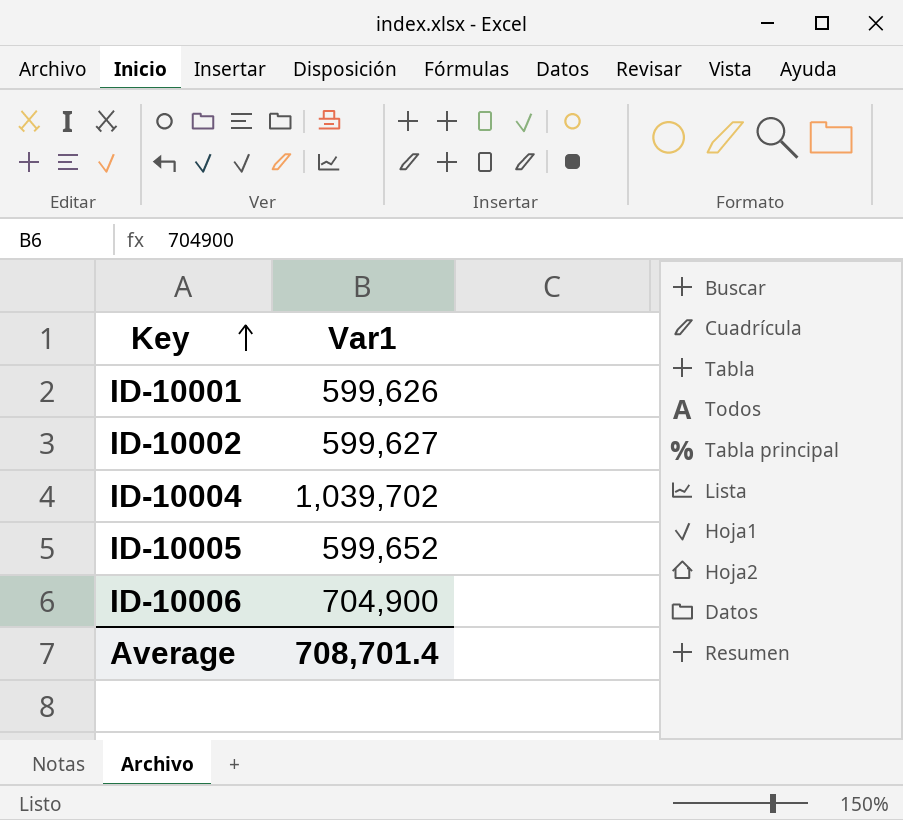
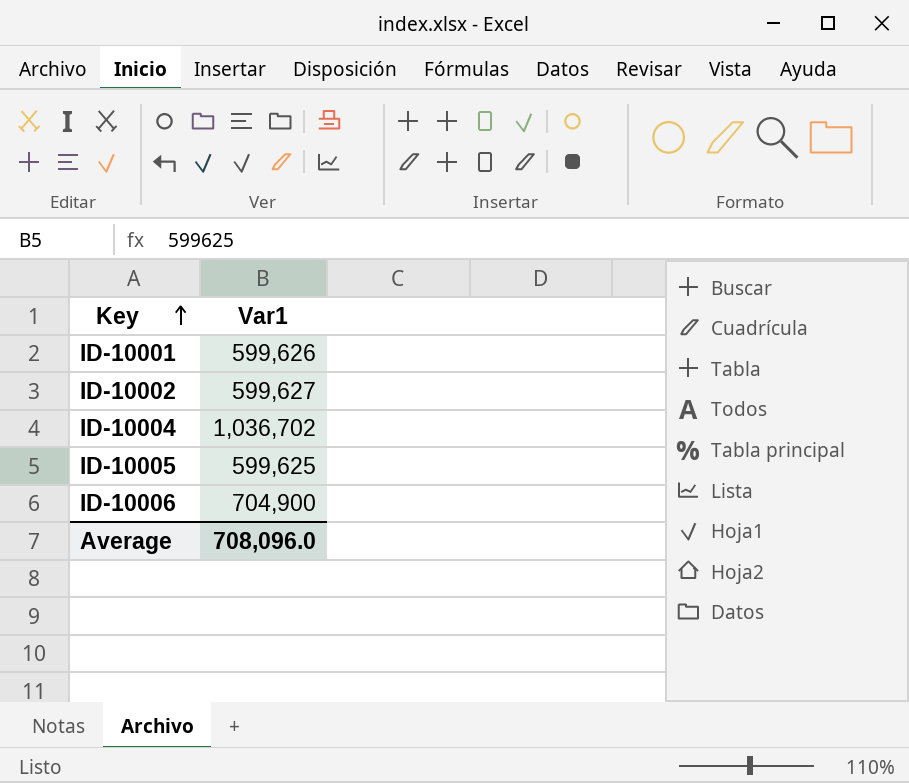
ID-10004 | Var1: 1,039,702 -> 1,036,702
ID-10005 | Var1: 599,652 -> 599,625
Average | Var1: 708,701.4 -> 708,096.0

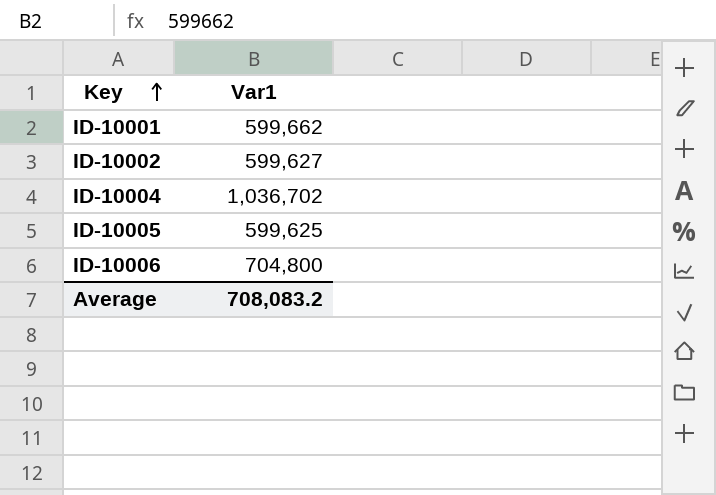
ID-10001 | Var1: 599,626 -> 599,662
ID-10006 | Var1: 704,900 -> 704,800
Average | Var1: 708,096.0 -> 708,083.2

